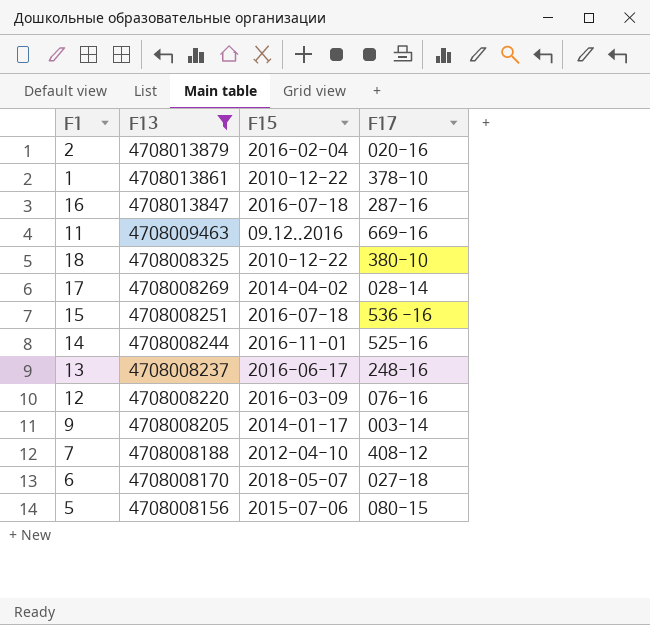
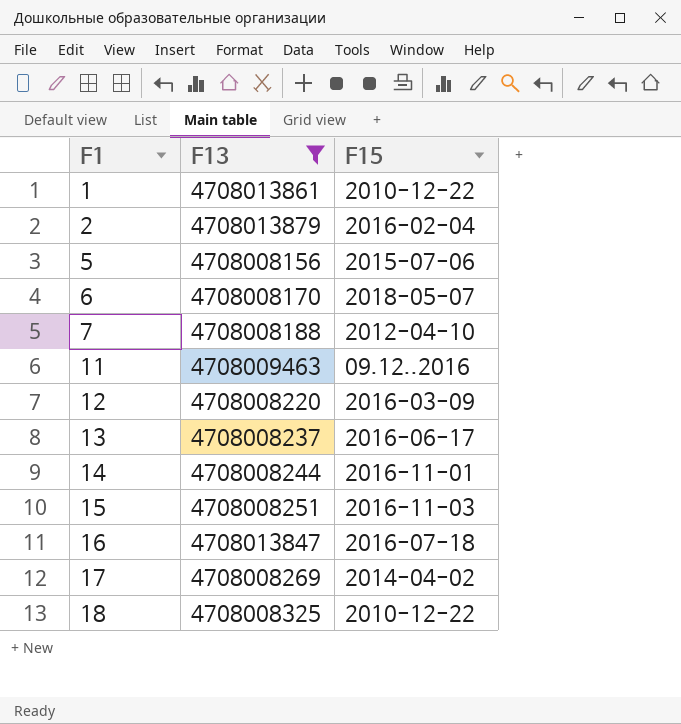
row order: F13 descending -> F1 ascending
column F17 | position: 4 -> none
row 9: 4708008205 | 2014-01-17 | 003-14 -> none
15 | F15: 2016-07-18 -> 2016-11-03

